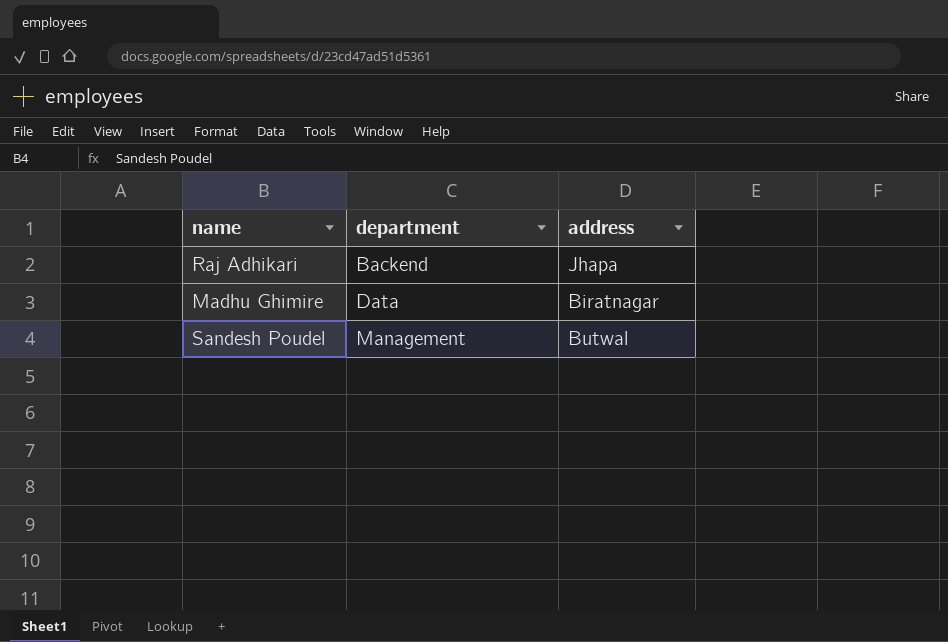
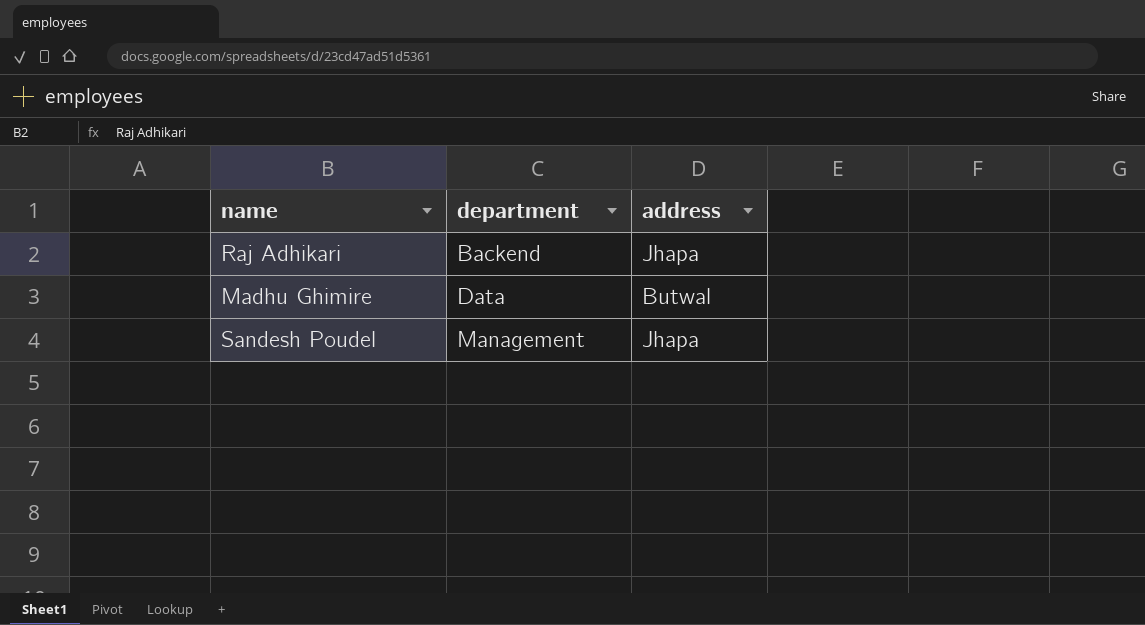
Madhu Ghimire | address: Biratnagar -> Butwal
Sandesh Poudel | address: Butwal -> Jhapa

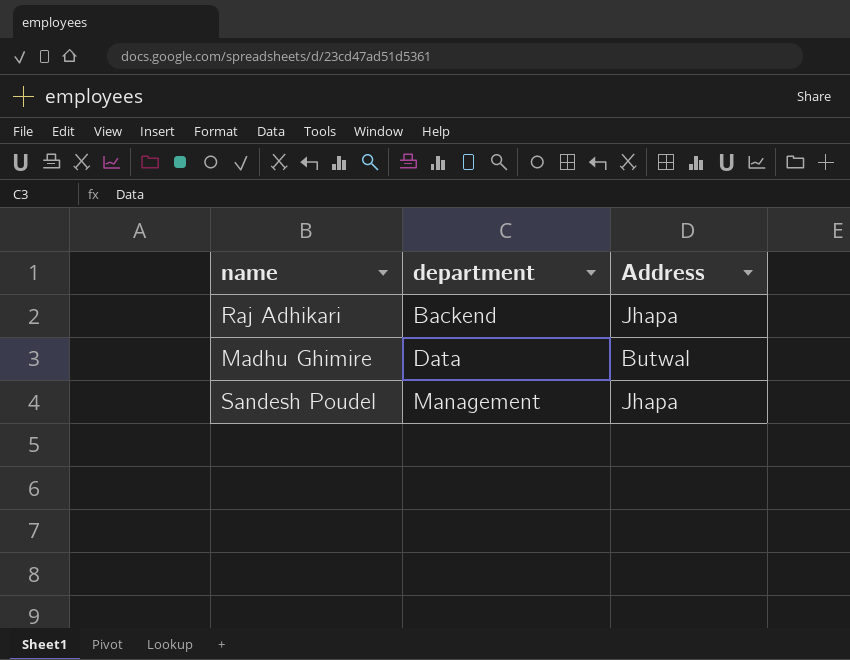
column name: address -> Address

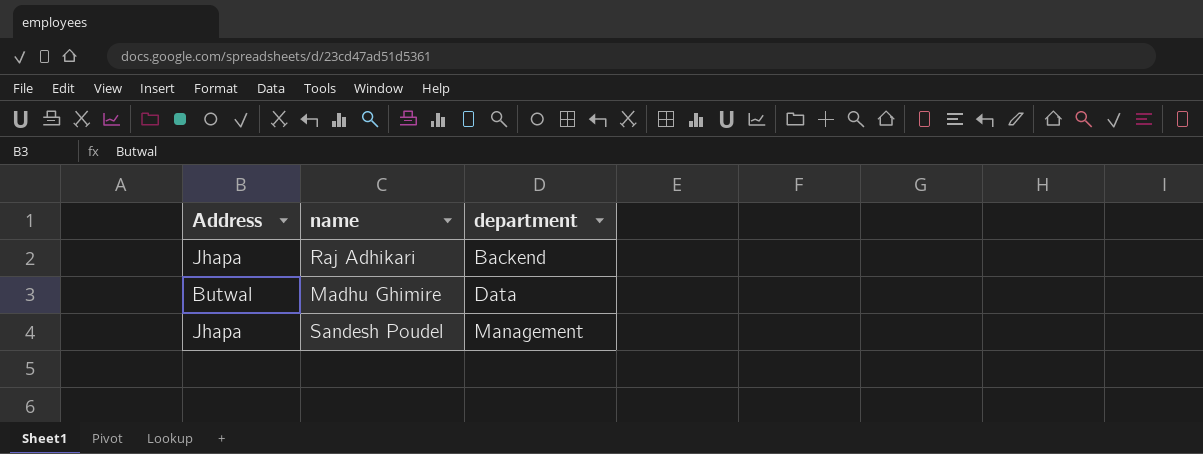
column Address | position: 3 -> 1

